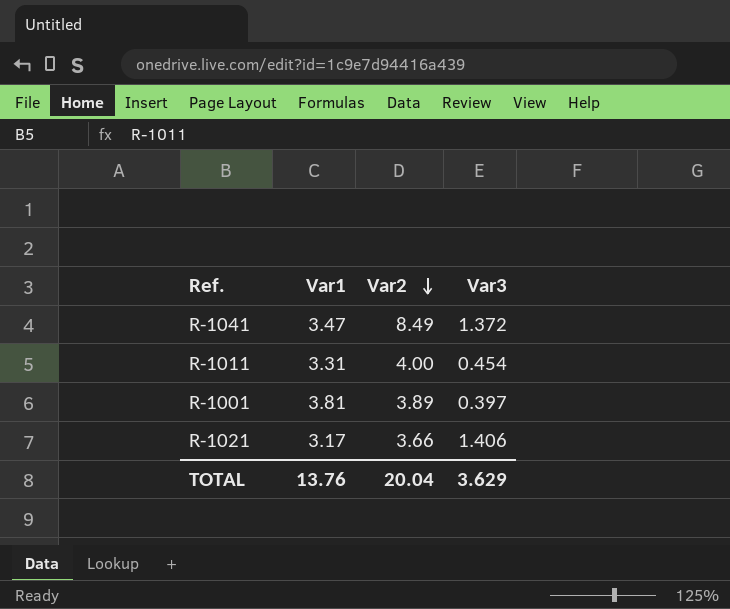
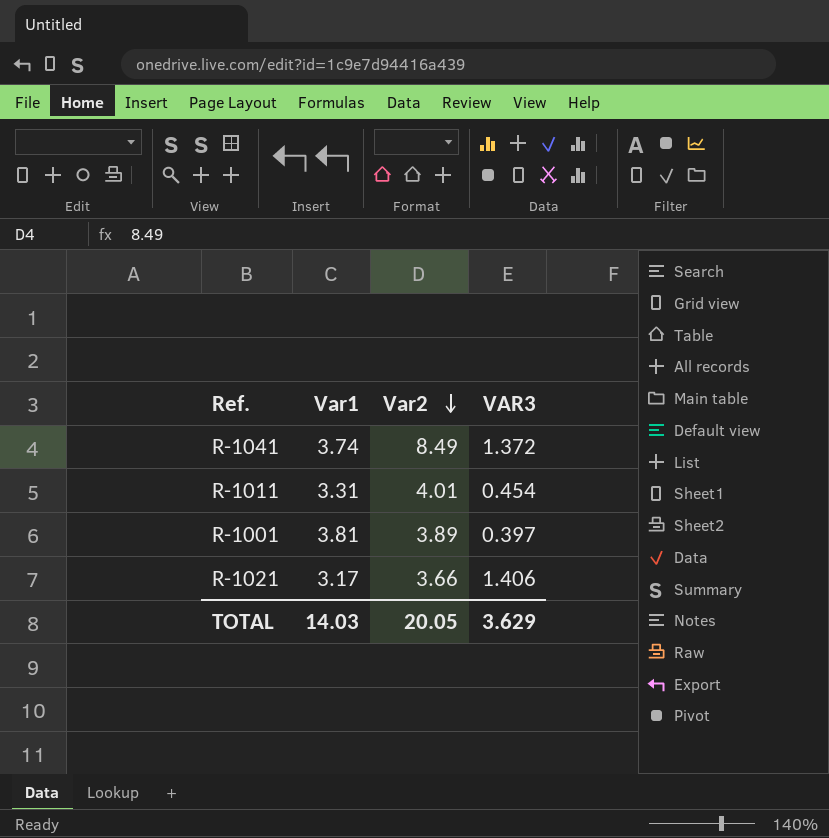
column name: Var3 -> VAR3
R-1041 | Var1: 3.47 -> 3.74
R-1011 | Var2: 4.00 -> 4.01
TOTAL | Var1: 13.76 -> 14.03
TOTAL | Var2: 20.04 -> 20.05

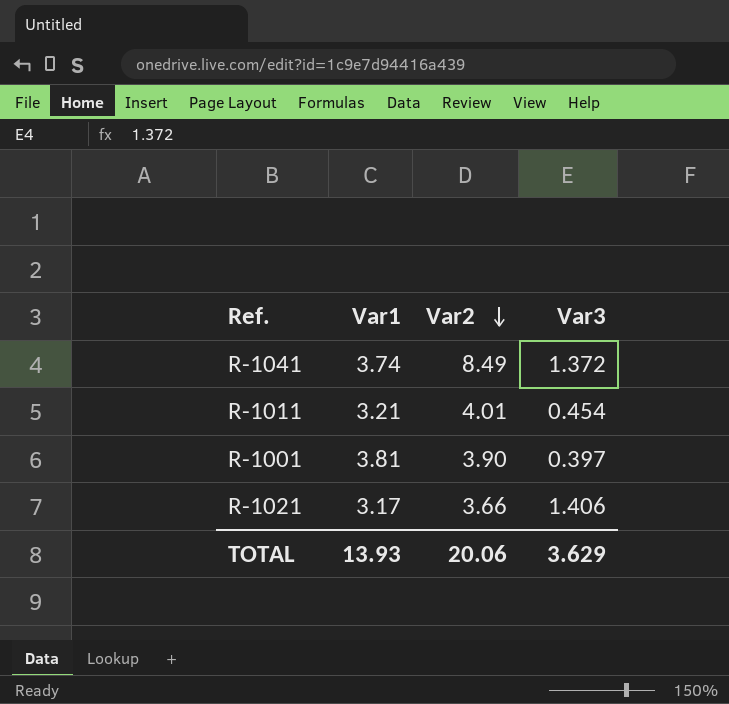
column name: VAR3 -> Var3
R-1011 | Var1: 3.31 -> 3.21
R-1001 | Var2: 3.89 -> 3.90
TOTAL | Var1: 14.03 -> 13.93
TOTAL | Var2: 20.05 -> 20.06

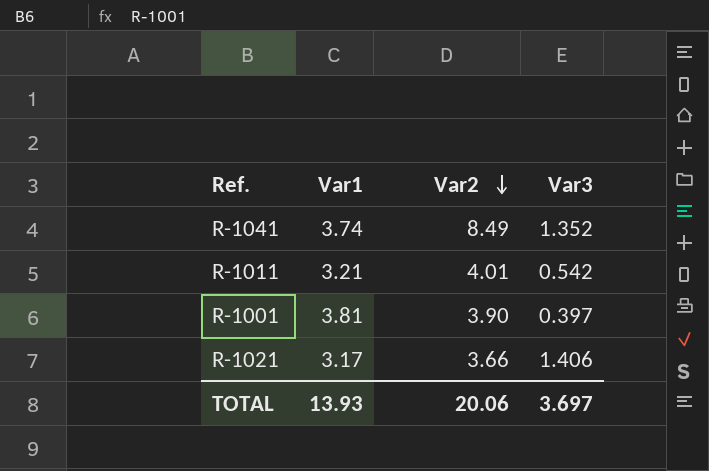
R-1041 | Var3: 1.372 -> 1.352
R-1011 | Var3: 0.454 -> 0.542
TOTAL | Var3: 3.629 -> 3.697

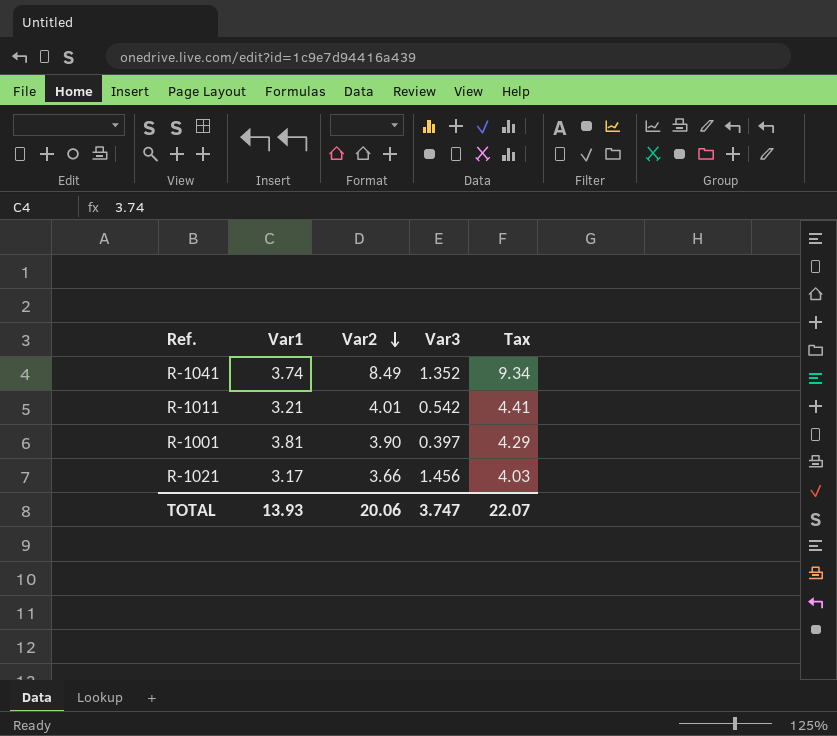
column Tax | formula: none -> [Var2] * 1.1
R-1021 | Var3: 1.406 -> 1.456
TOTAL | Var3: 3.697 -> 3.747

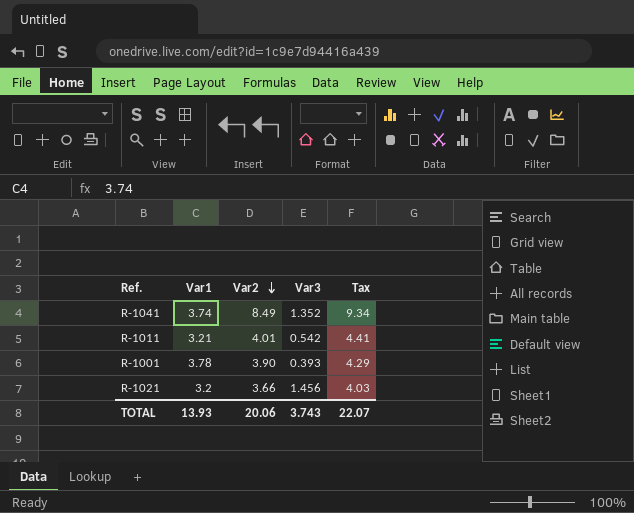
R-1001 | Var1: 3.81 -> 3.78
R-1001 | Var3: 0.397 -> 0.393
R-1021 | Var1: 3.17 -> 3.2
TOTAL | Var3: 3.747 -> 3.743

